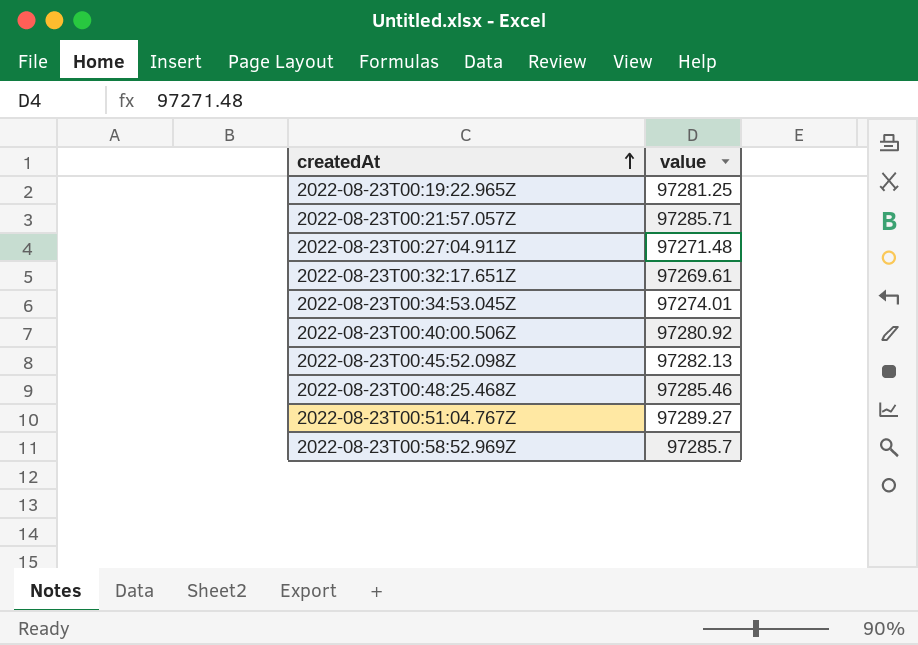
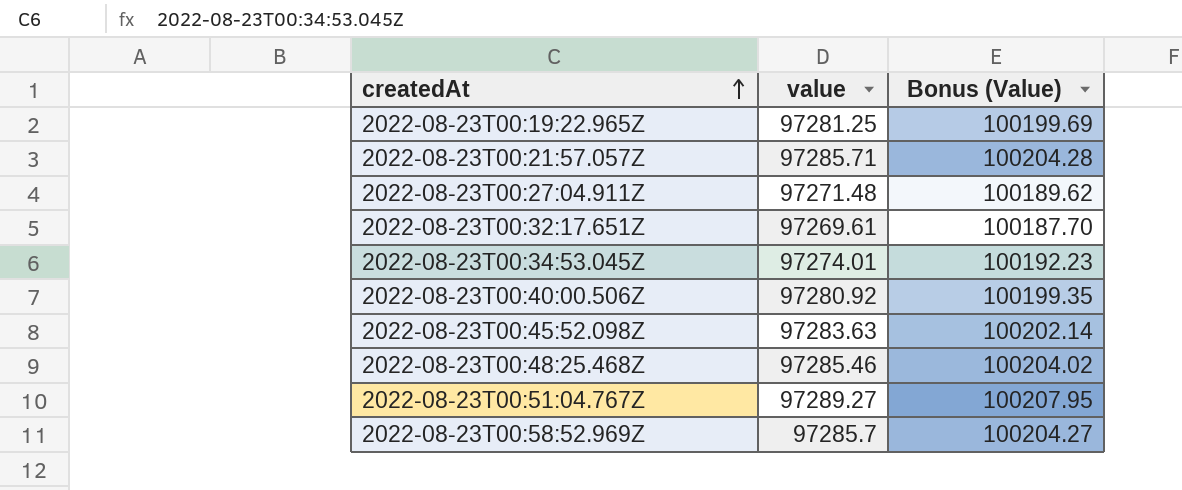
column Bonus (Value) | formula: none -> [value] * 1.03
2022-08-23T00:45:52.098Z | value: 97282.13 -> 97283.63

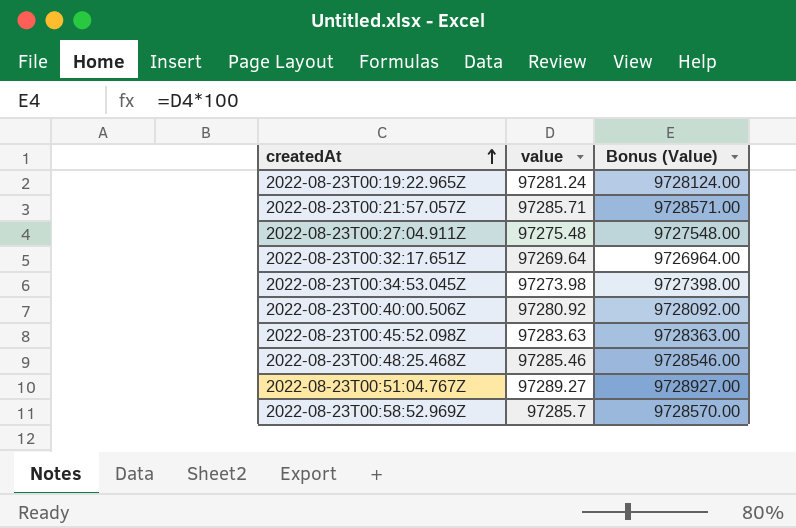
column Bonus (Value) | formula: [value] * 1.03 -> [value] * 100
2022-08-23T00:19:22.965Z | value: 97281.25 -> 97281.24
2022-08-23T00:27:04.911Z | value: 97271.48 -> 97275.48
2022-08-23T00:32:17.651Z | value: 97269.61 -> 97269.64
2022-08-23T00:34:53.045Z | value: 97274.01 -> 97273.98

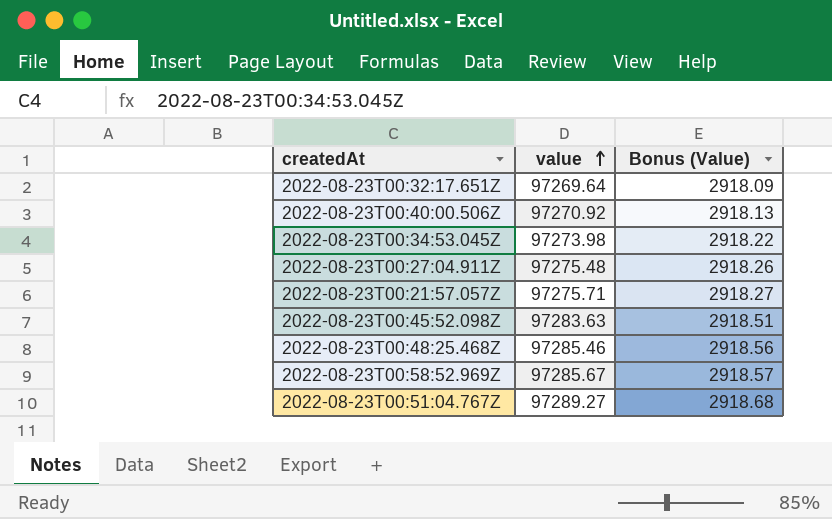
row order: createdAt ascending -> value ascending
column Bonus (Value) | formula: [value] * 100 -> [value] * 0.03
row 2022-08-23T00:19:22.965Z: 97281.24 | 9728124.00 -> none
2022-08-23T00:40:00.506Z | value: 97280.92 -> 97270.92
2022-08-23T00:21:57.057Z | value: 97285.71 -> 97275.71
2022-08-23T00:58:52.969Z | value: 97285.7 -> 97285.67

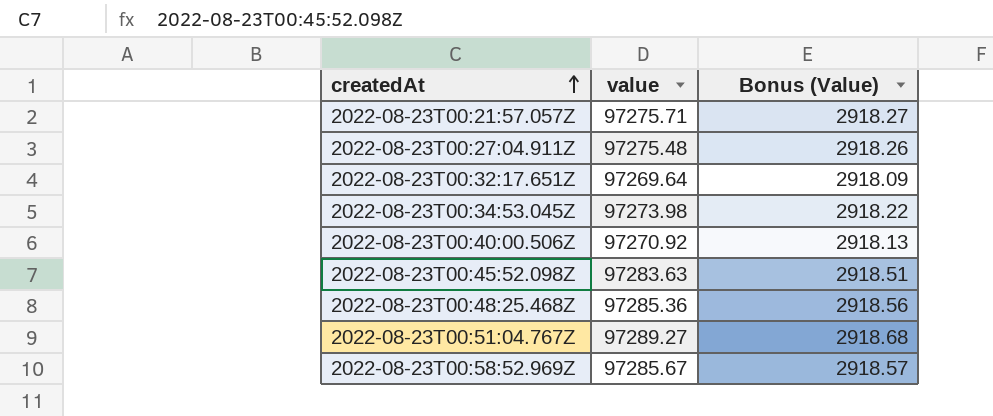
row order: value ascending -> createdAt ascending
2022-08-23T00:48:25.468Z | value: 97285.46 -> 97285.36

